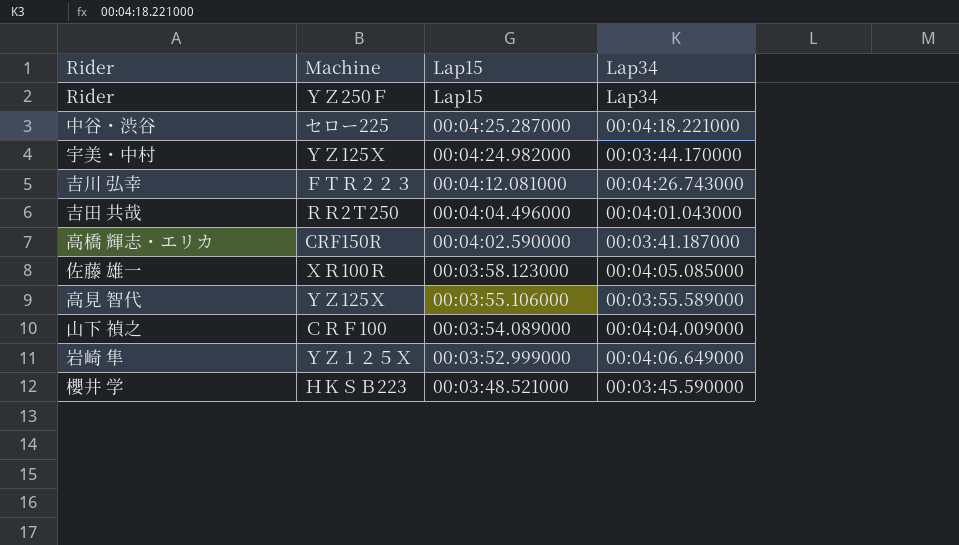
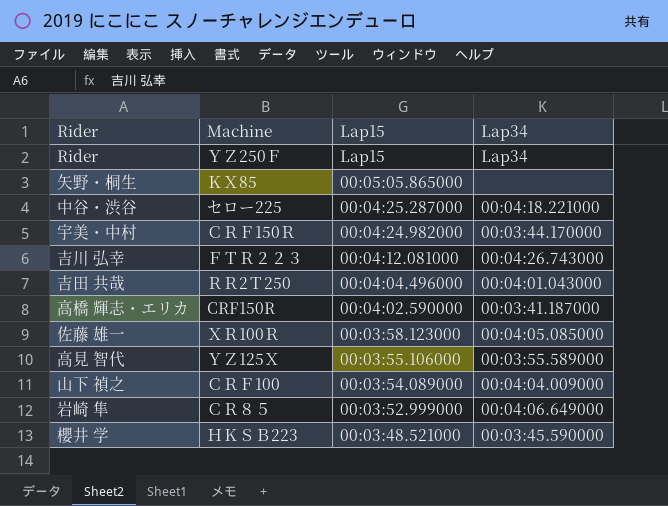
row 矢野・桐生: none -> ＫＸ85 | 00:05:05.865000 | none
宇美・中村 | Machine: ＹＺ125Ｘ -> ＣＲＦ150Ｒ
岩崎 隼 | Machine: ＹＺ１２５Ｘ -> ＣＲ８５

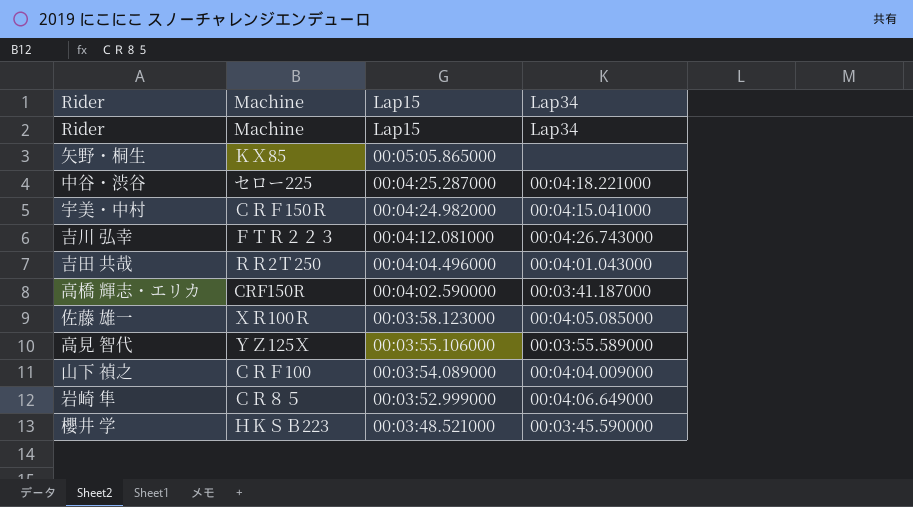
Rider | Machine: ＹＺ250Ｆ -> Machine
宇美・中村 | Lap34: 00:03:44.170000 -> 00:04:15.041000

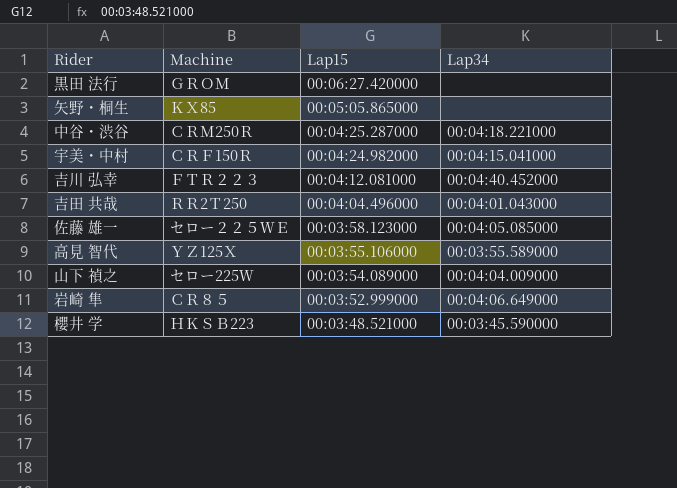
row Rider: Machine | Lap15 | Lap34 -> none
row 高橋 輝志・エリカ: CRF150R | 00:04:02.590000 | 00:03:41.187000 -> none
row 黒田 法行: none -> ＧＲＯＭ | 00:06:27.420000 | none
中谷・渋谷 | Machine: セロー225 -> ＣＲＭ250Ｒ
吉川 弘幸 | Lap34: 00:04:26.743000 -> 00:04:40.452000
佐藤 雄一 | Machine: ＸＲ100Ｒ -> セロー２２５ＷＥ
山下 禎之 | Machine: ＣＲＦ100 -> セロー225Ｗ

